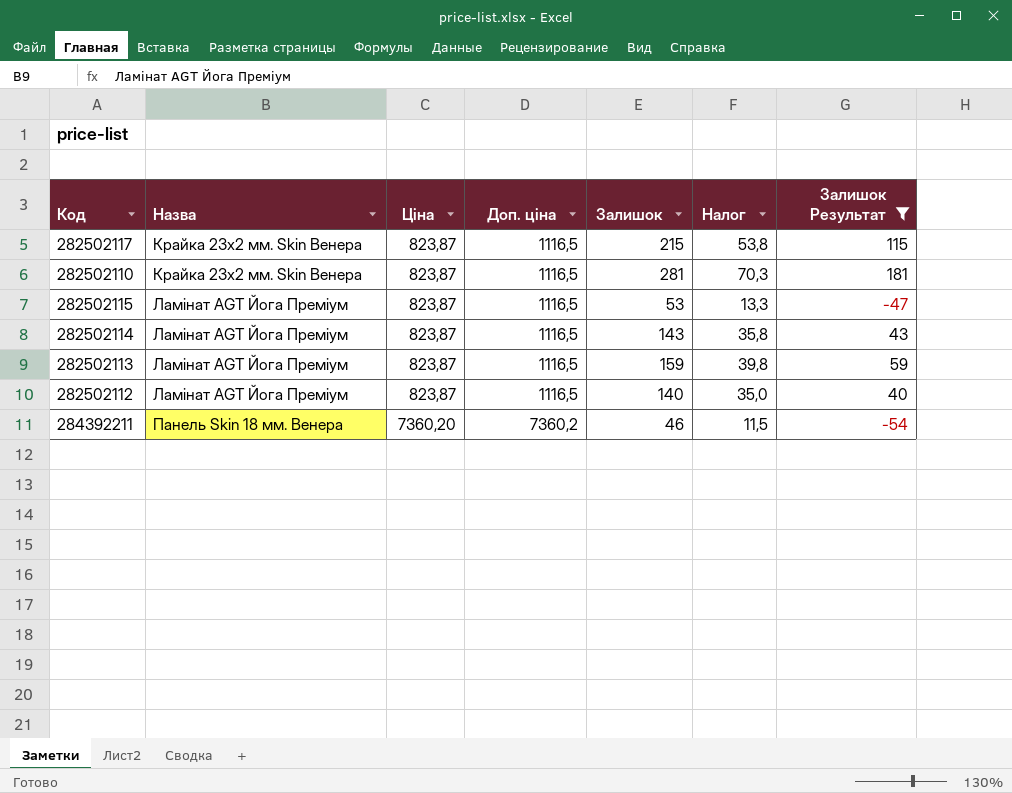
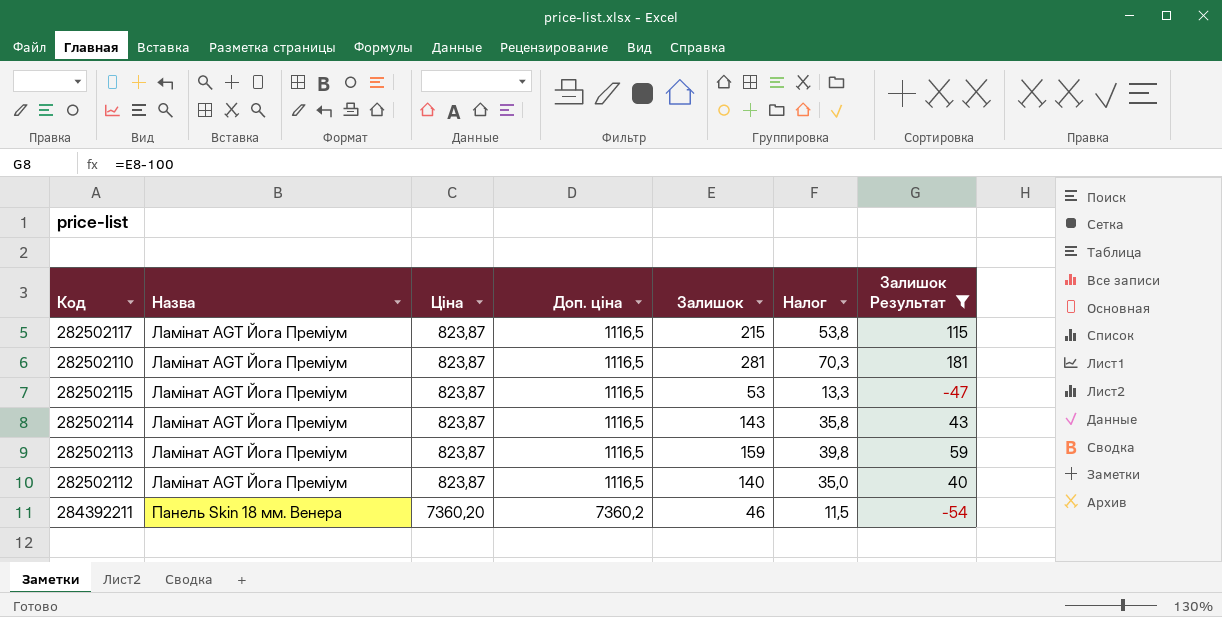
282502117 | Назва: Крайка 23x2 мм. Skin Венера -> Ламінат AGT Йога Преміум
282502110 | Назва: Крайка 23x2 мм. Skin Венера -> Ламінат AGT Йога Преміум

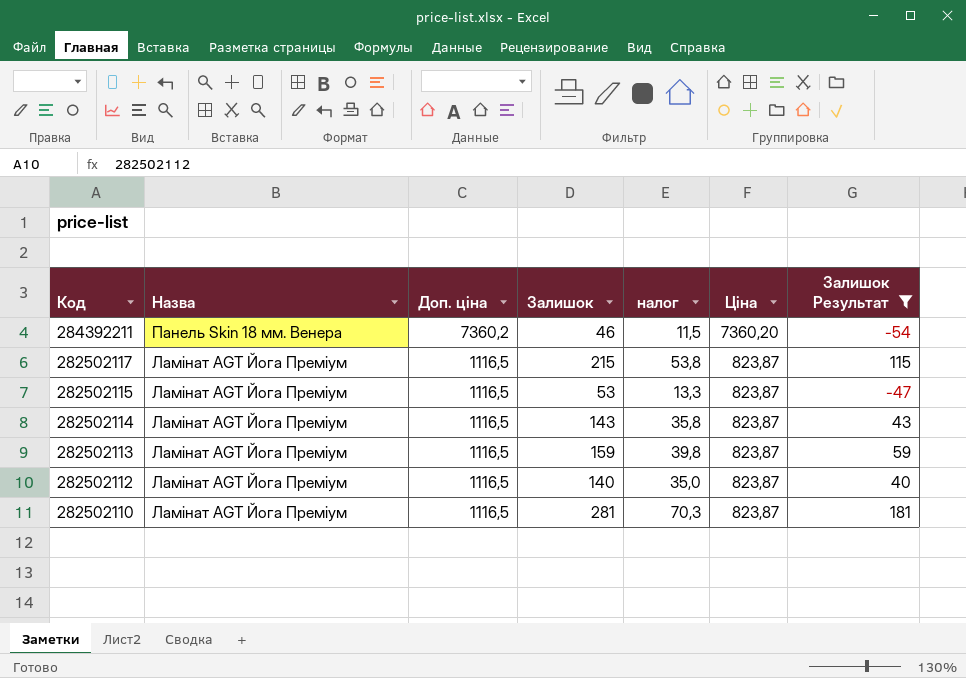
row order: Назва ascending -> Код descending
column name: Налог -> налог
column Ціна | position: 3 -> 6

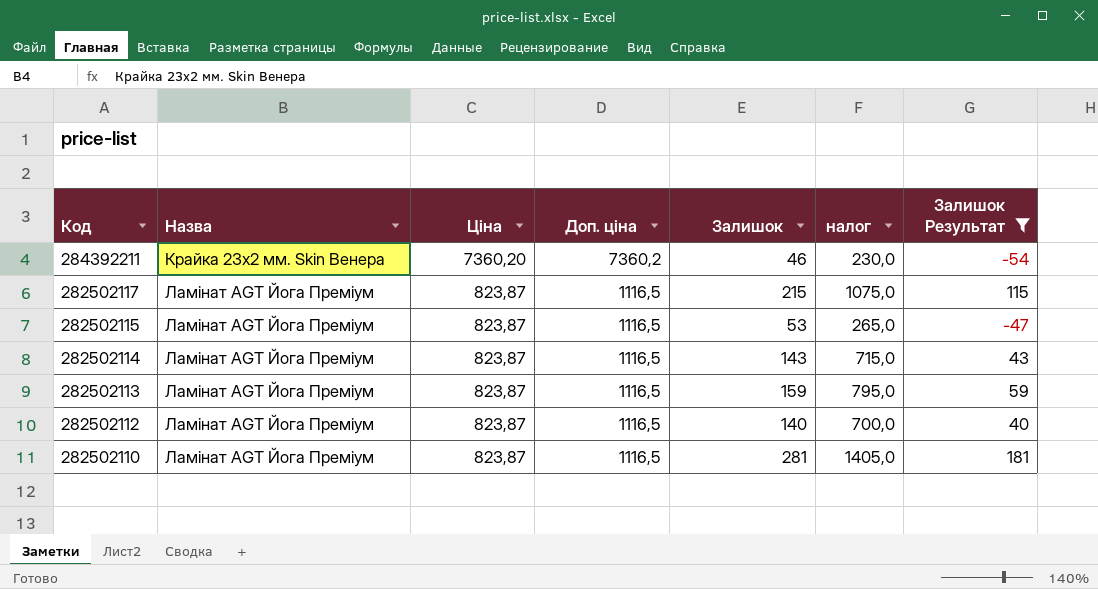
column Ціна | position: 6 -> 3
column налог | formula: [Залишок] * 0,25 -> [Залишок] * 5
284392211 | Назва: Панель Skin 18 мм. Венера -> Крайка 23x2 мм. Skin Венера

